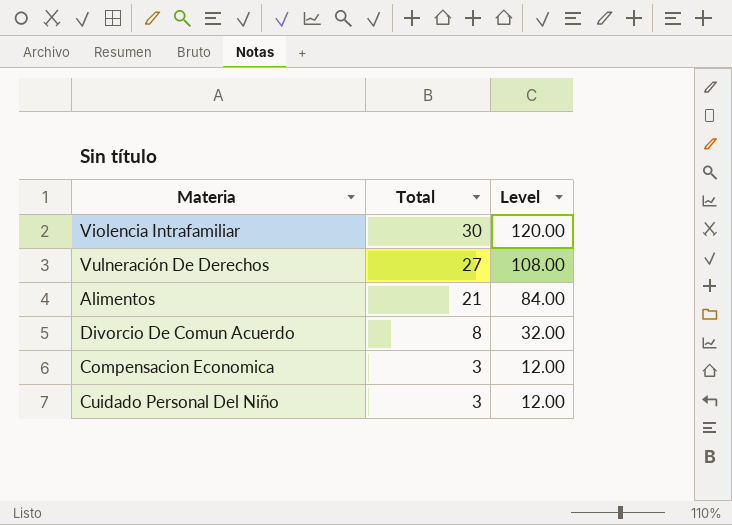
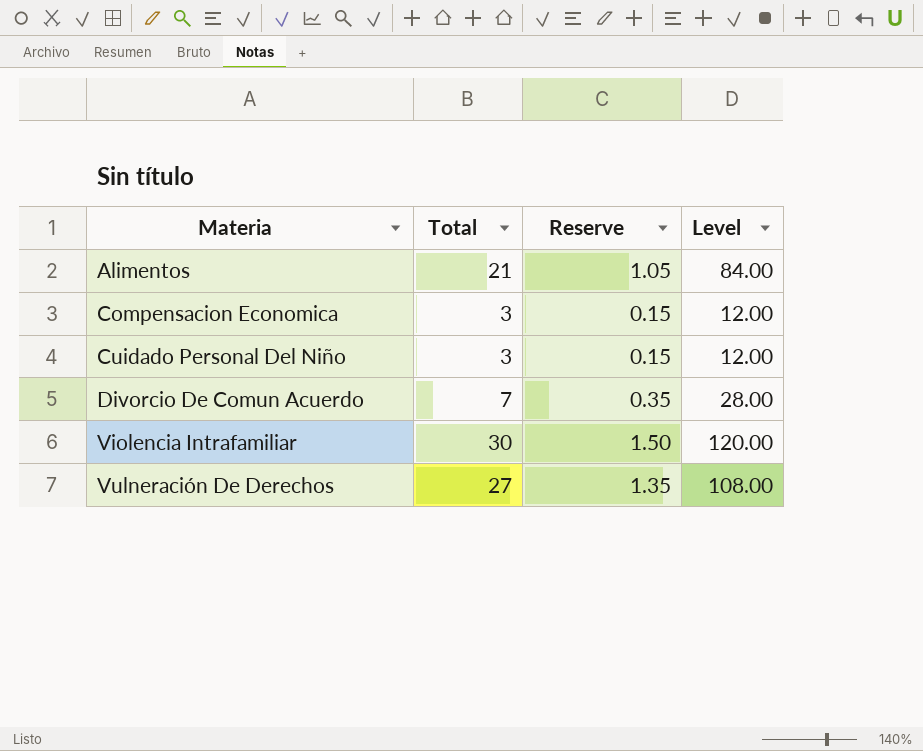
row order: Total descending -> Materia ascending
column Reserve | formula: none -> [Total] * 0.05
Divorcio De Comun Acuerdo | Total: 8 -> 7
Divorcio De Comun Acuerdo | Level: 32.00 -> 28.00

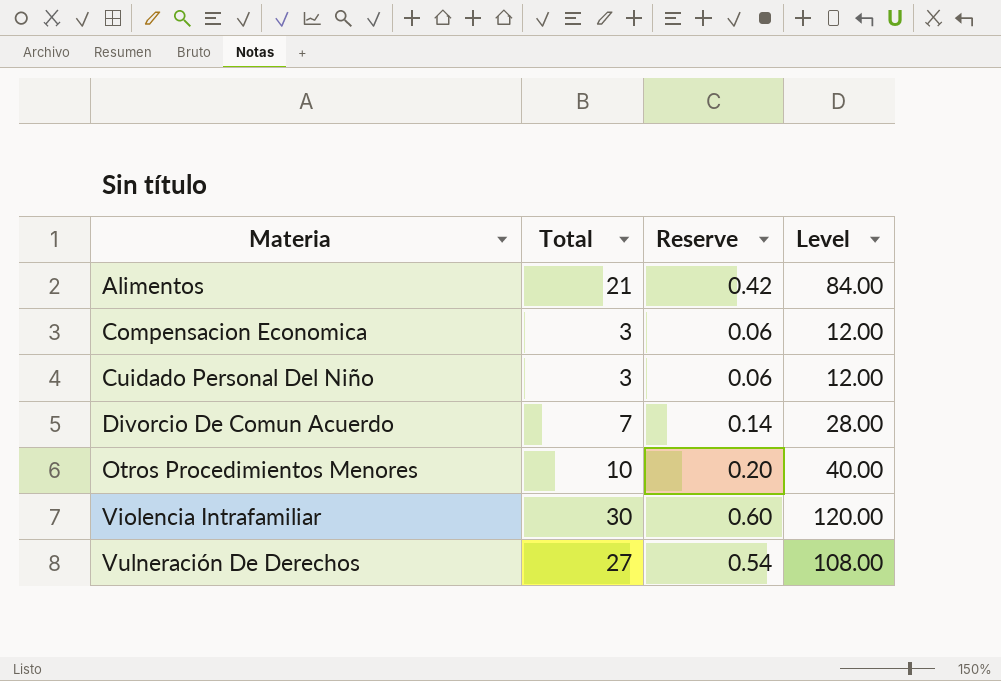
column Reserve | formula: [Total] * 0.05 -> [Total] * 0.02
row Otros Procedimientos Menores: none -> 10 | 0.20 | 40.00

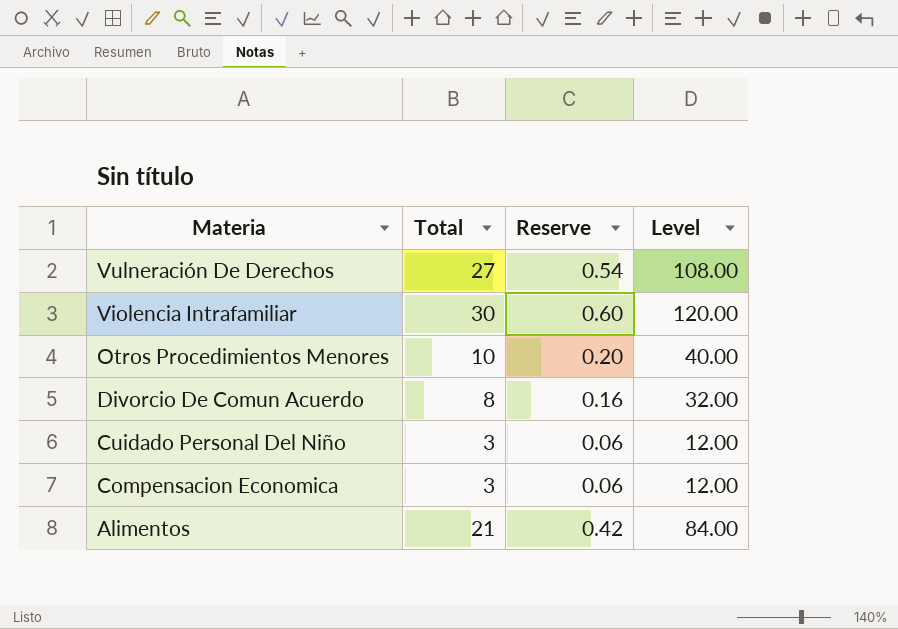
row order: Materia ascending -> Materia descending
Divorcio De Comun Acuerdo | Total: 7 -> 8
Divorcio De Comun Acuerdo | Reserve: 0.14 -> 0.16
Divorcio De Comun Acuerdo | Level: 28.00 -> 32.00

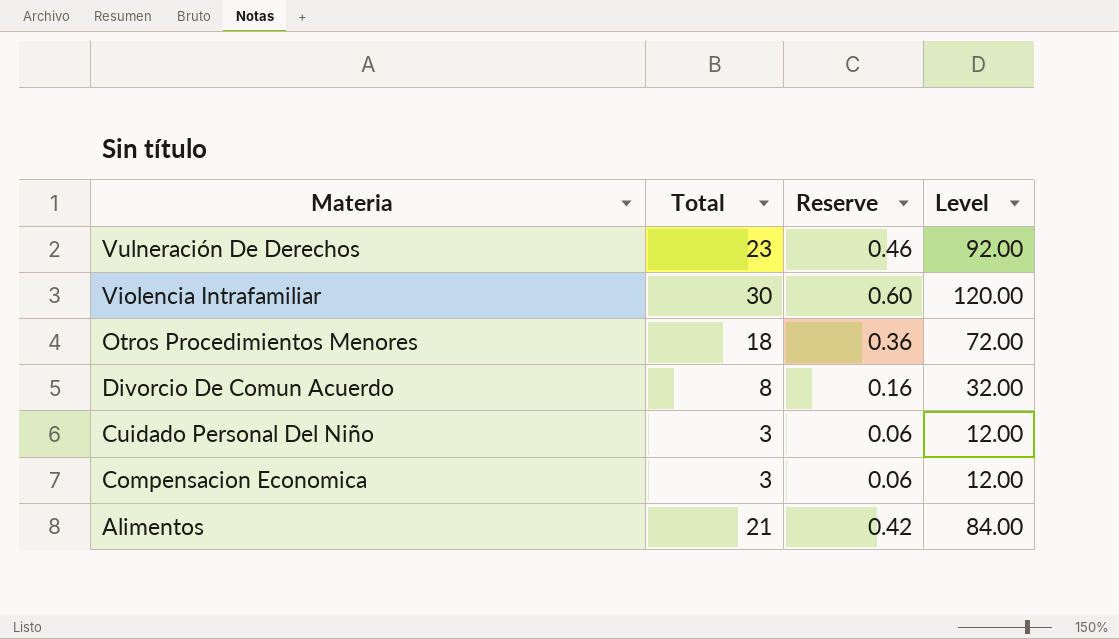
Vulneración De Derechos | Total: 27 -> 23
Vulneración De Derechos | Reserve: 0.54 -> 0.46
Vulneración De Derechos | Level: 108.00 -> 92.00
Otros Procedimientos Menores | Total: 10 -> 18
Otros Procedimientos Menores | Reserve: 0.20 -> 0.36
Otros Procedimientos Menores | Level: 40.00 -> 72.00

